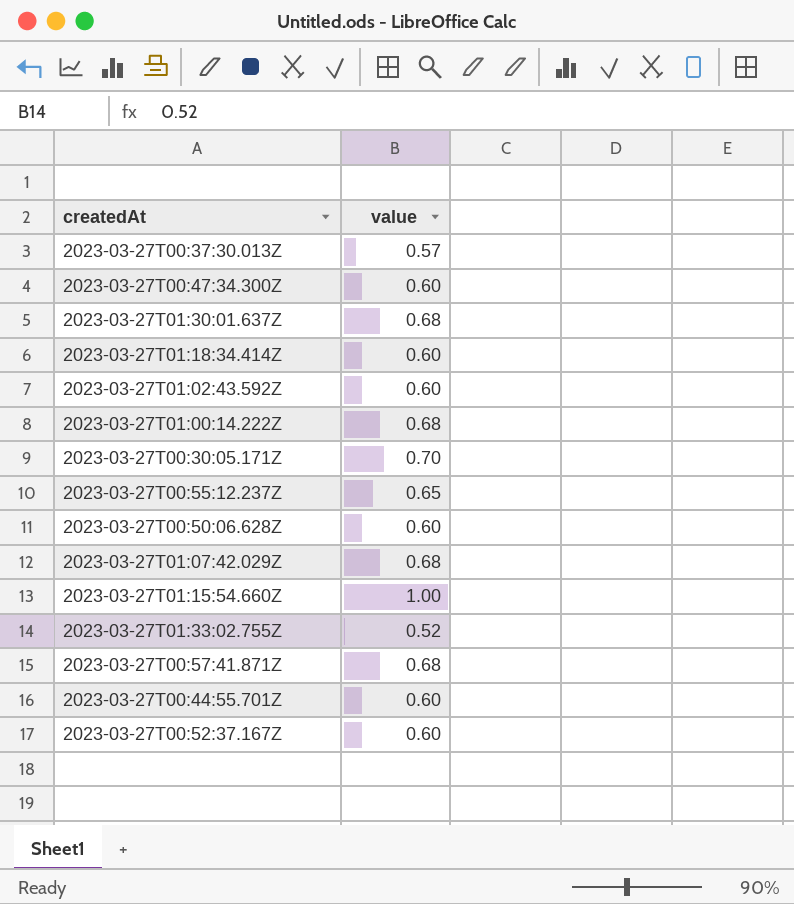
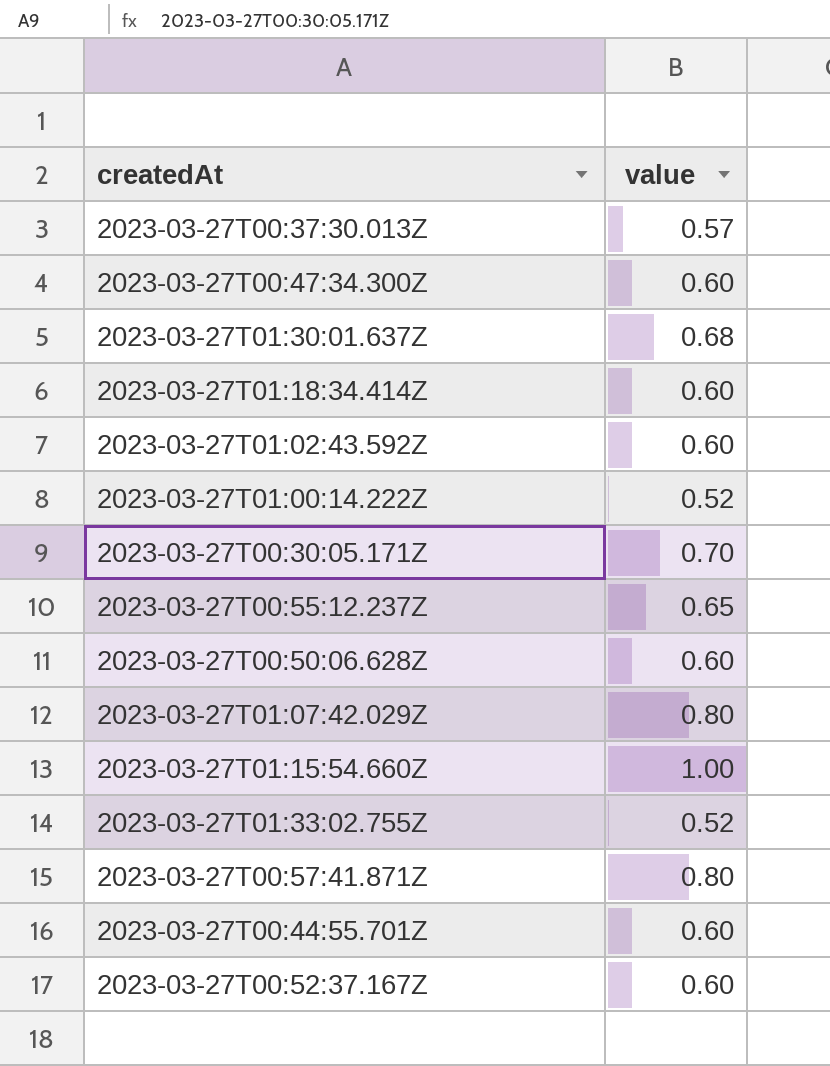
2023-03-27T01:00:14.222Z | value: 0.68 -> 0.52
2023-03-27T01:07:42.029Z | value: 0.68 -> 0.80
2023-03-27T00:57:41.871Z | value: 0.68 -> 0.80

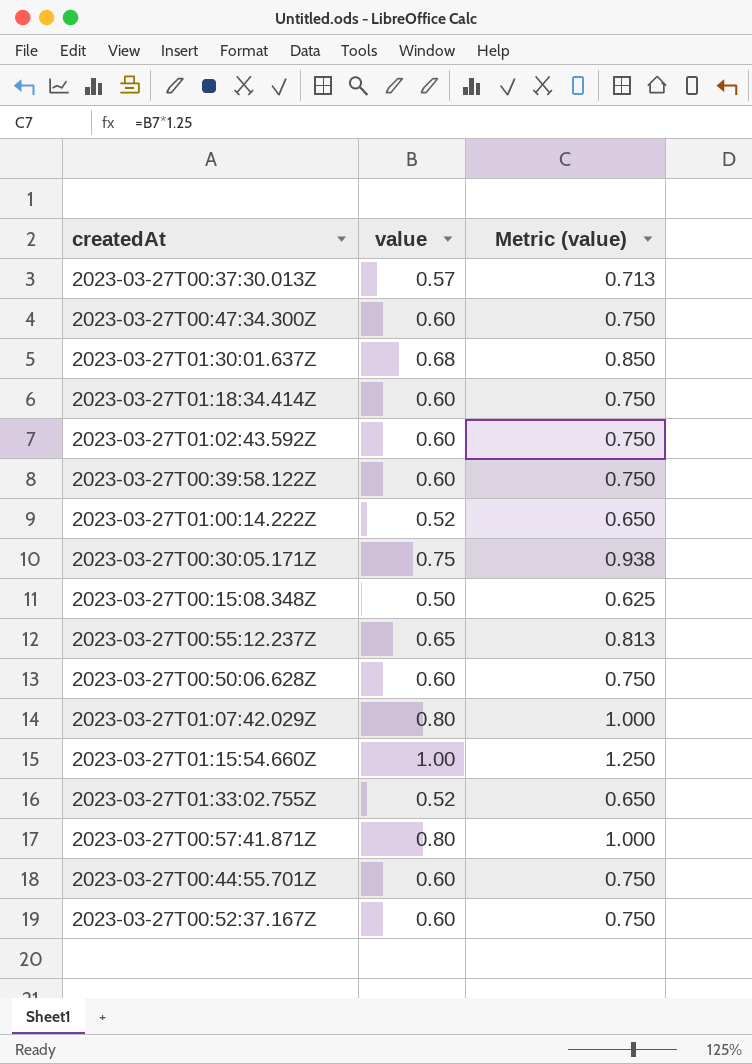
column Metric (value) | formula: none -> [value] * 1.25
row 2023-03-27T00:39:58.122Z: none -> 0.60 | 0.750
2023-03-27T00:30:05.171Z | value: 0.70 -> 0.75
row 2023-03-27T00:15:08.348Z: none -> 0.50 | 0.625

